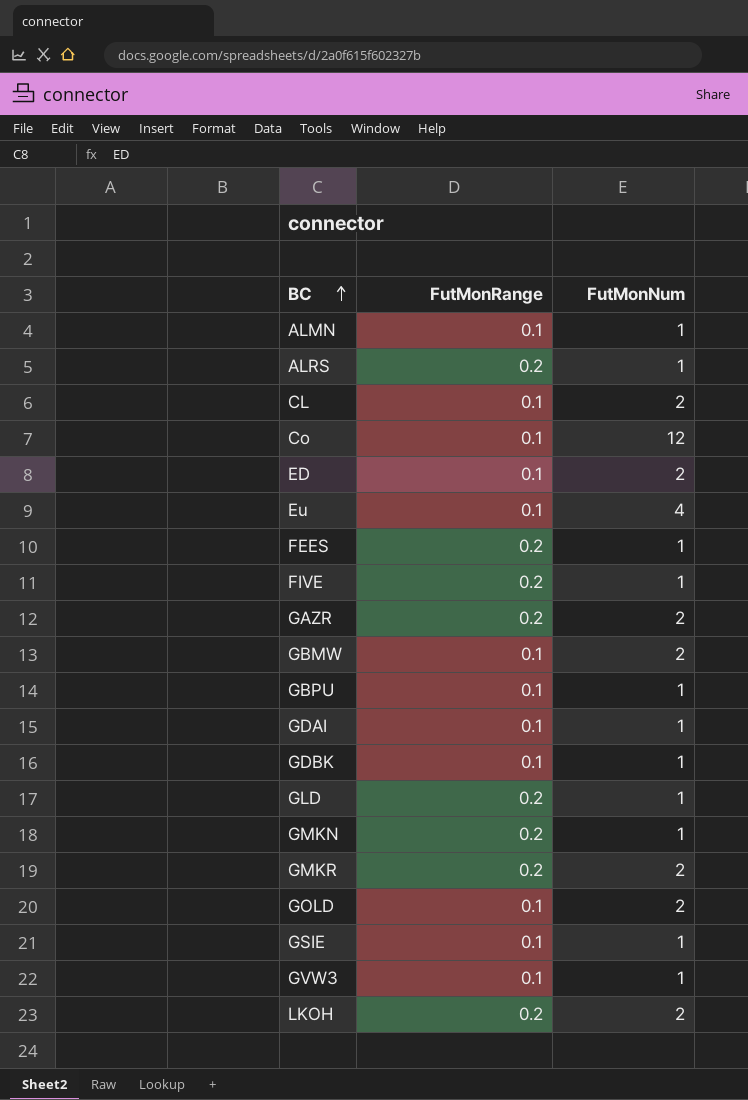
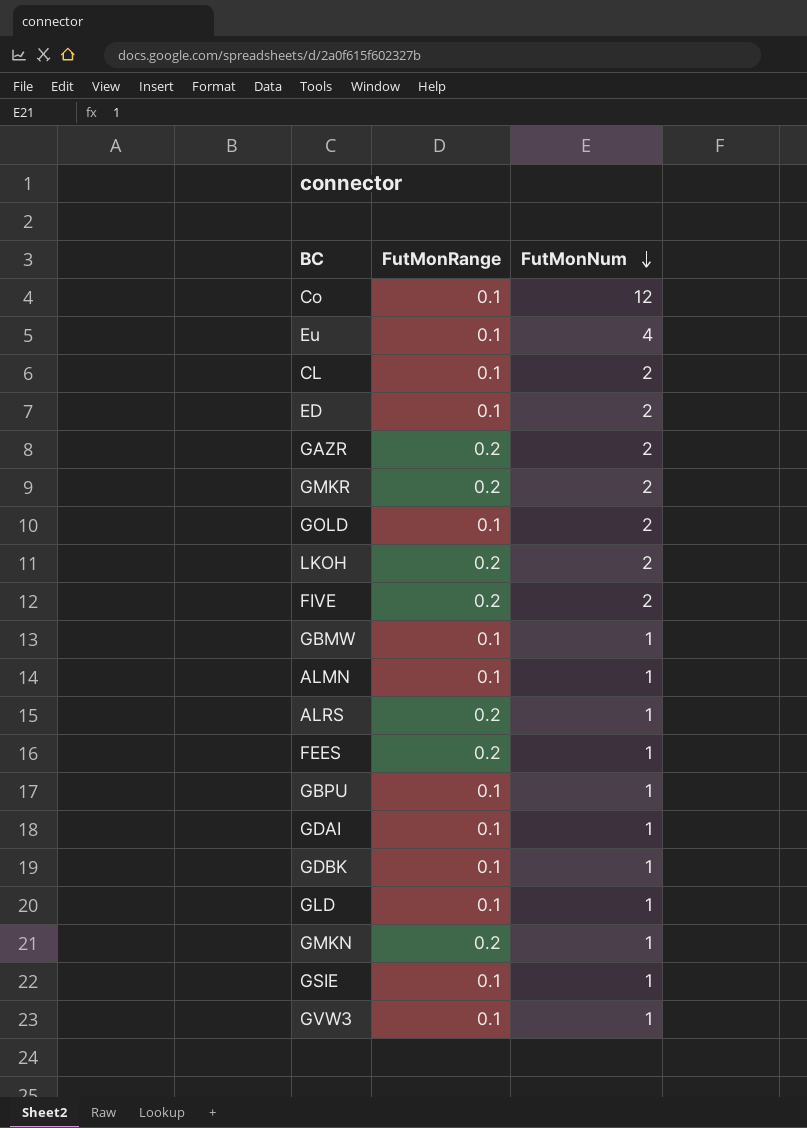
row order: BC ascending -> FutMonNum descending
FIVE | FutMonNum: 1 -> 2
GBMW | FutMonNum: 2 -> 1
GLD | FutMonRange: 0.2 -> 0.1

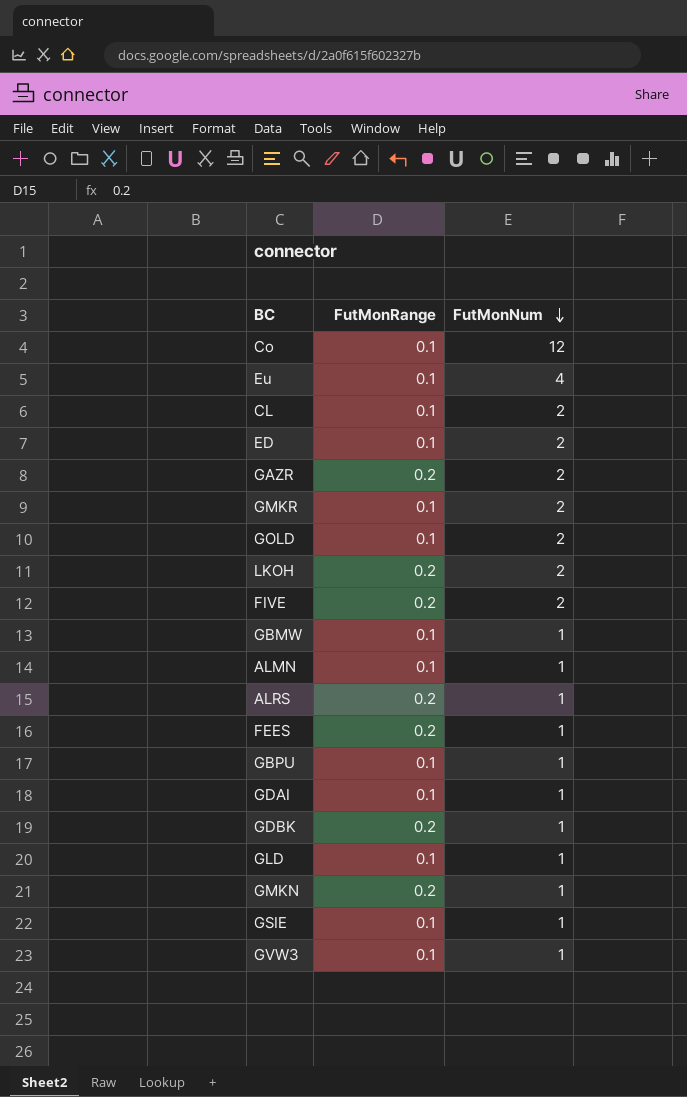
GMKR | FutMonRange: 0.2 -> 0.1
GDBK | FutMonRange: 0.1 -> 0.2

